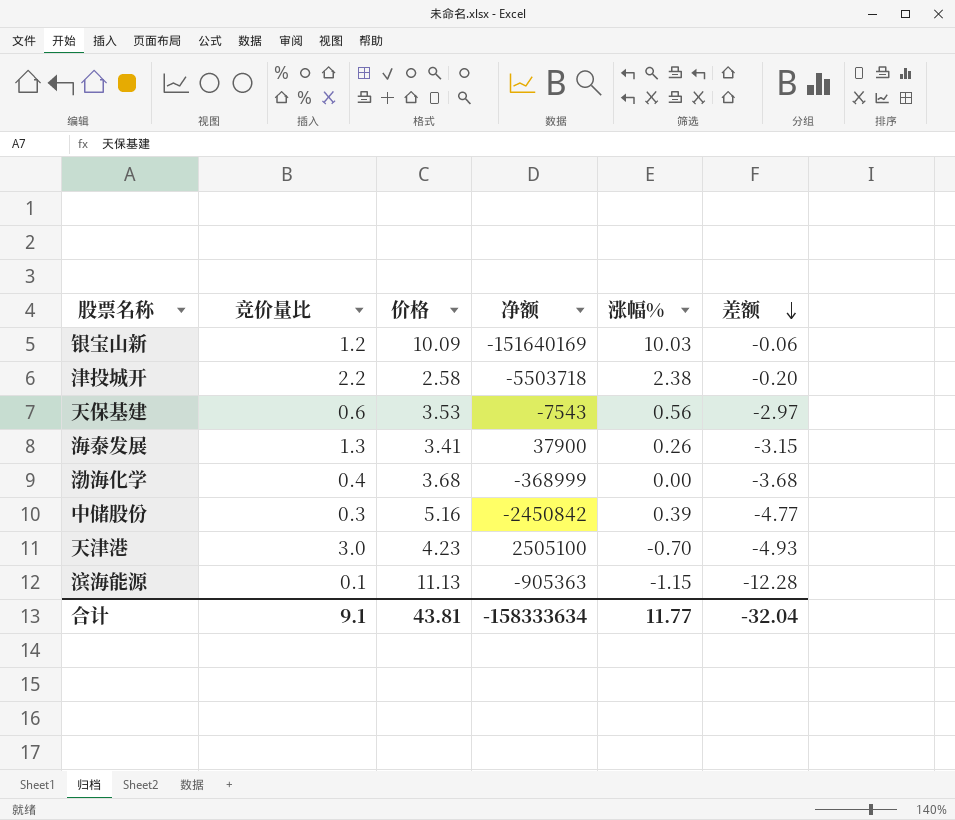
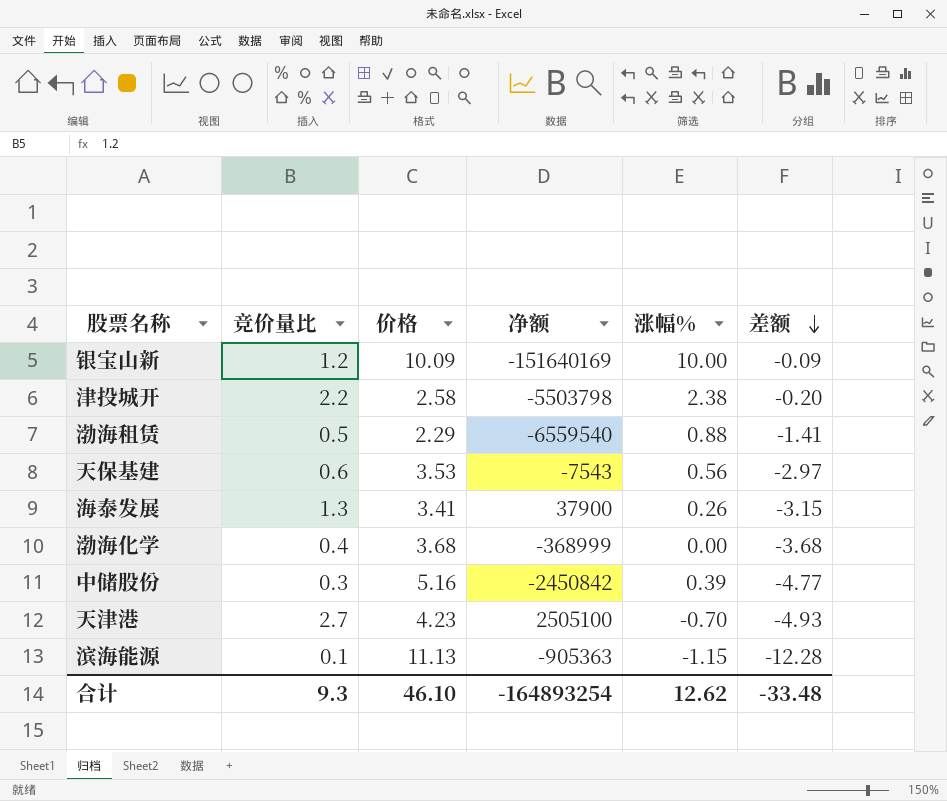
银宝山新 | 涨幅%: 10.03 -> 10.00
银宝山新 | 差额: -0.06 -> -0.09
津投城开 | 净额: -5503718 -> -5503798
row 渤海租赁: none -> 0.5 | 2.29 | -6559540 | 0.88 | -1.41
天津港 | 竞价量比: 3.0 -> 2.7
合计 | 竞价量比: 9.1 -> 9.3
合计 | 价格: 43.81 -> 46.10
合计 | 净额: -158333634 -> -164893254
合计 | 涨幅%: 11.77 -> 12.62
合计 | 差额: -32.04 -> -33.48

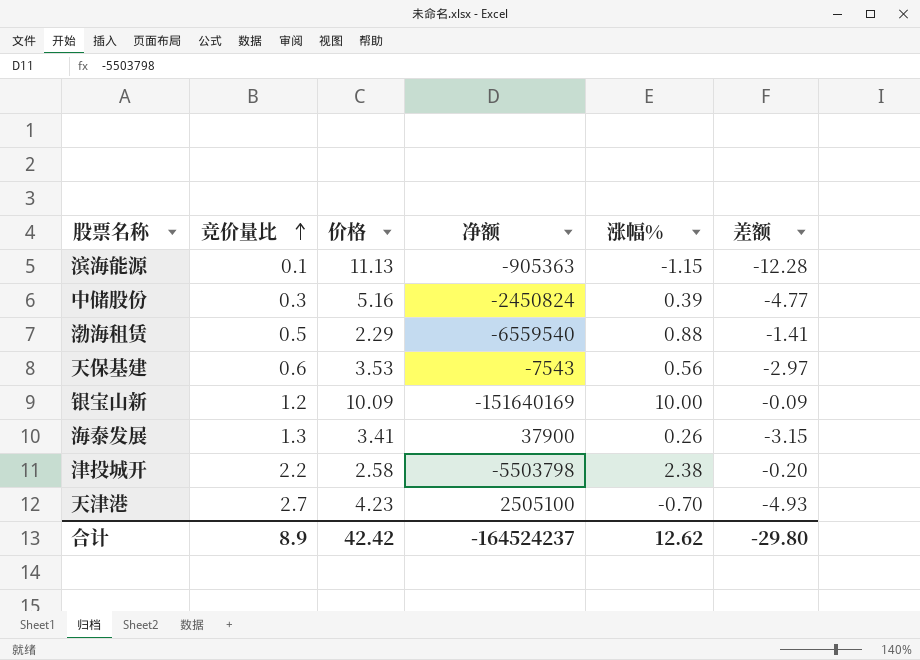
row order: 差额 descending -> 竞价量比 ascending
row 渤海化学: 0.4 | 3.68 | -368999 | 0.00 | -3.68 -> none
中储股份 | 净额: -2450842 -> -2450824
合计 | 竞价量比: 9.3 -> 8.9
合计 | 价格: 46.10 -> 42.42
合计 | 净额: -164893254 -> -164524237
合计 | 差额: -33.48 -> -29.80

